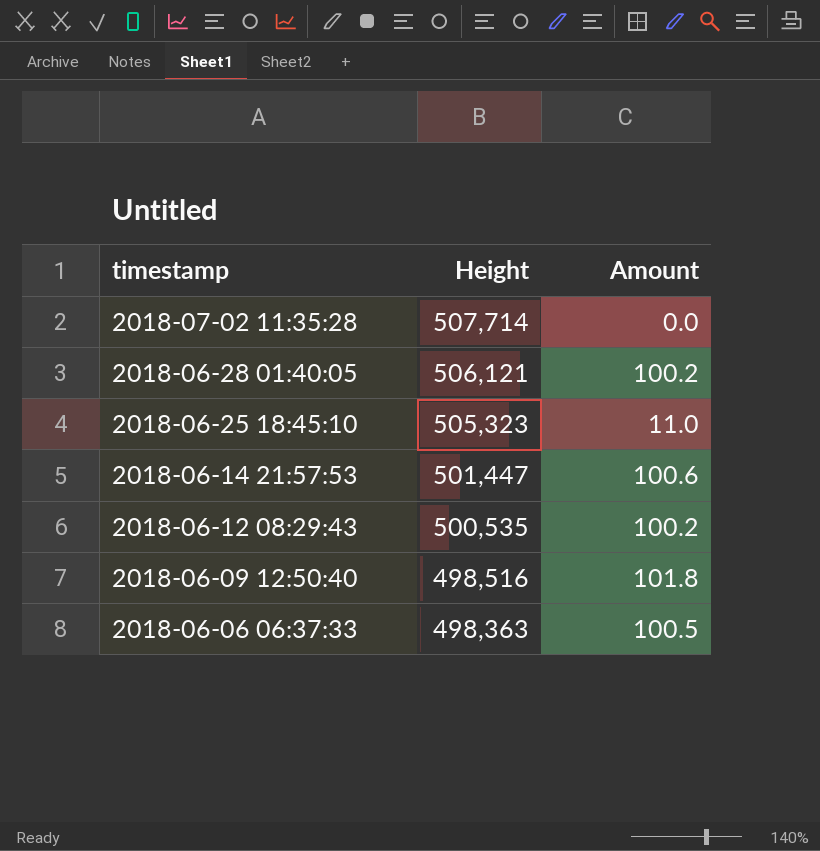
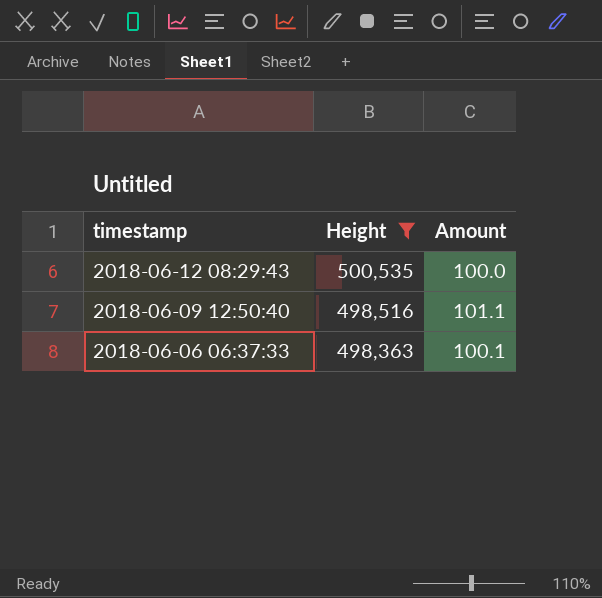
filter: none -> Height <= 500,535
2018-06-12 08:29:43 | Amount: 100.2 -> 100.0
2018-06-09 12:50:40 | Amount: 101.8 -> 101.1
2018-06-06 06:37:33 | Amount: 100.5 -> 100.1

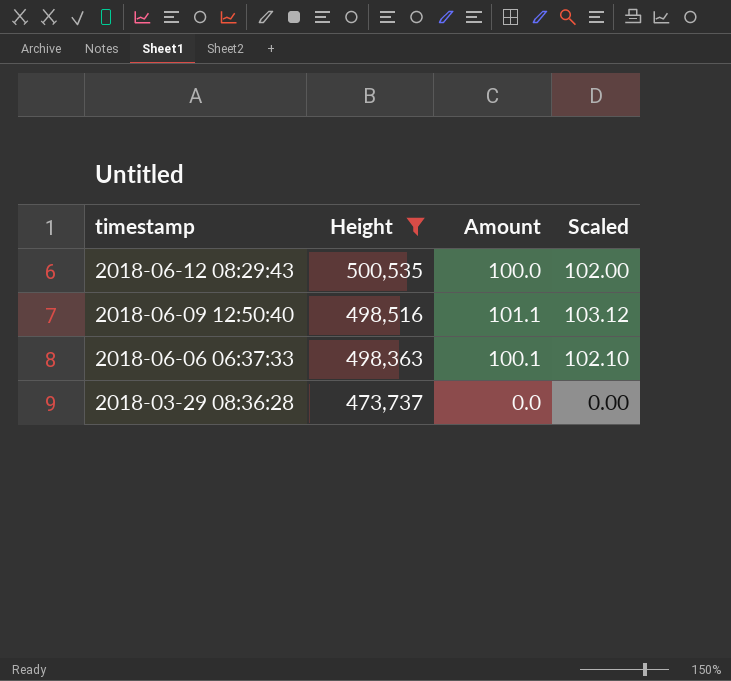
column Scaled | formula: none -> [Amount] * 1.02
row 2018-03-29 08:36:28: none -> 473,737 | 0.0 | 0.00

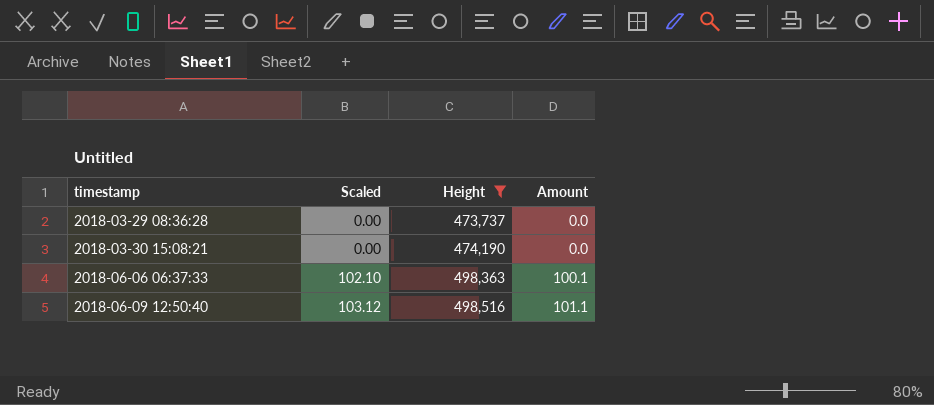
row order: timestamp descending -> timestamp ascending
column Scaled | position: 4 -> 2
row 2018-06-12 08:29:43: 500,535 | 100.0 | 102.00 -> none
row 2018-03-30 15:08:21: none -> 0.00 | 474,190 | 0.0

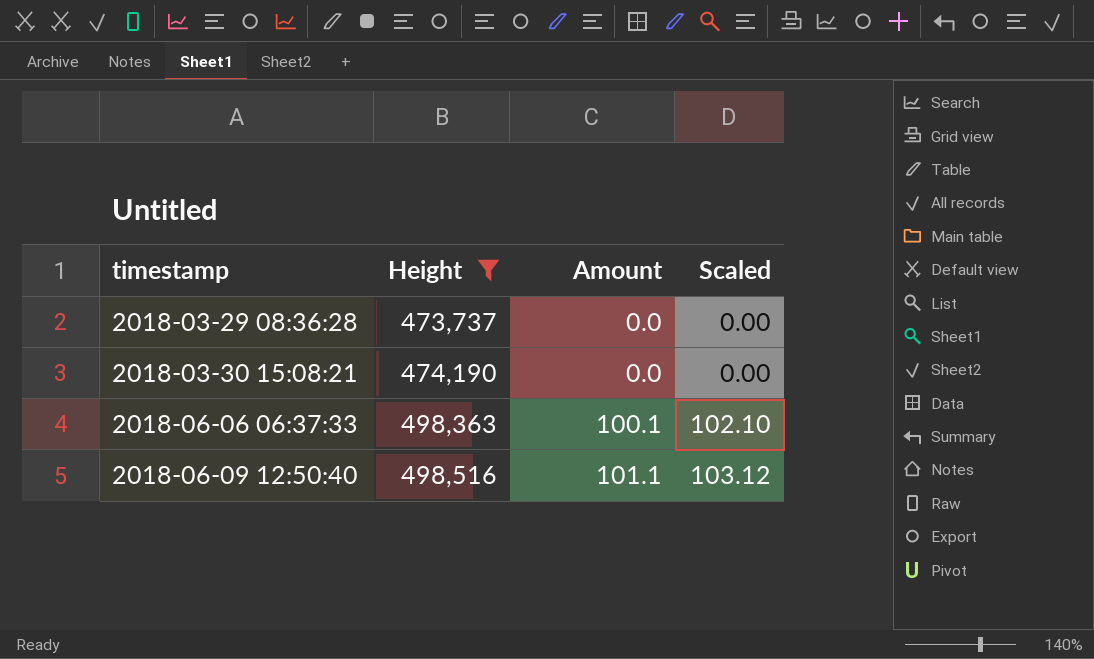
column Scaled | position: 2 -> 4

